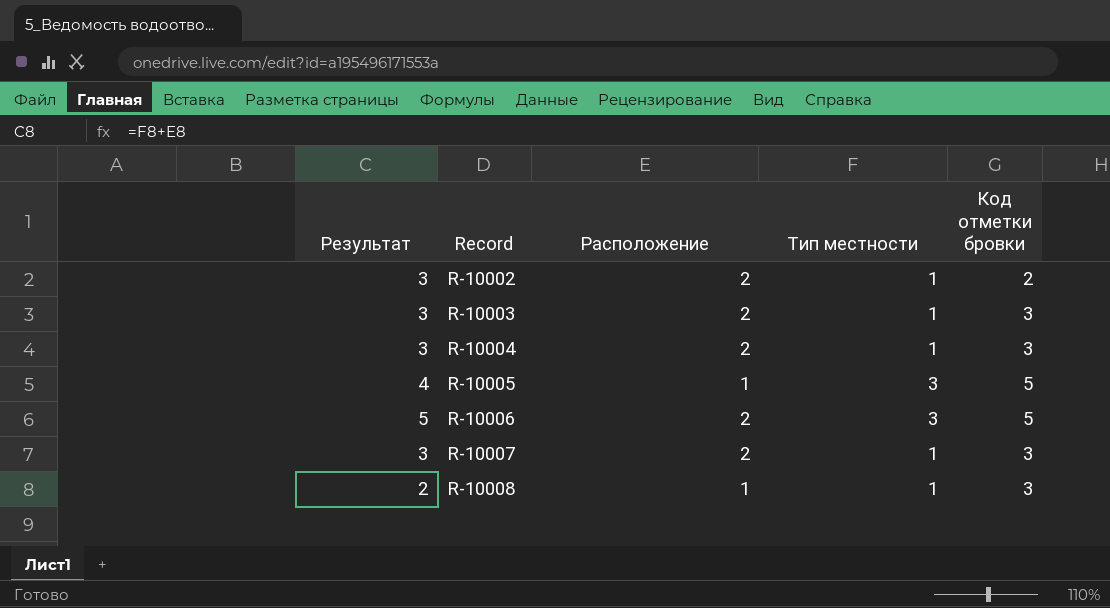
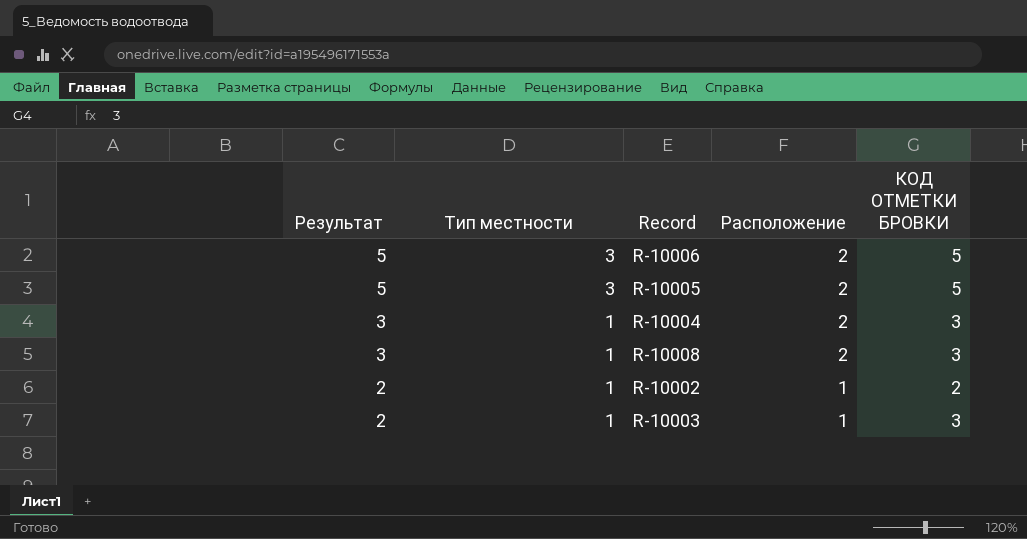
row order: Record ascending -> Результат descending
column Тип местности | position: 4 -> 2
column name: Код отметки бровки -> КОД ОТМЕТКИ БРОВКИ
row R-10007: 3 | 2 | 1 | 3 -> none
R-10005 | Результат: 4 -> 5
R-10005 | Расположение: 1 -> 2
R-10008 | Результат: 2 -> 3
R-10008 | Расположение: 1 -> 2
R-10002 | Результат: 3 -> 2
R-10002 | Расположение: 2 -> 1
R-10003 | Результат: 3 -> 2
R-10003 | Расположение: 2 -> 1

